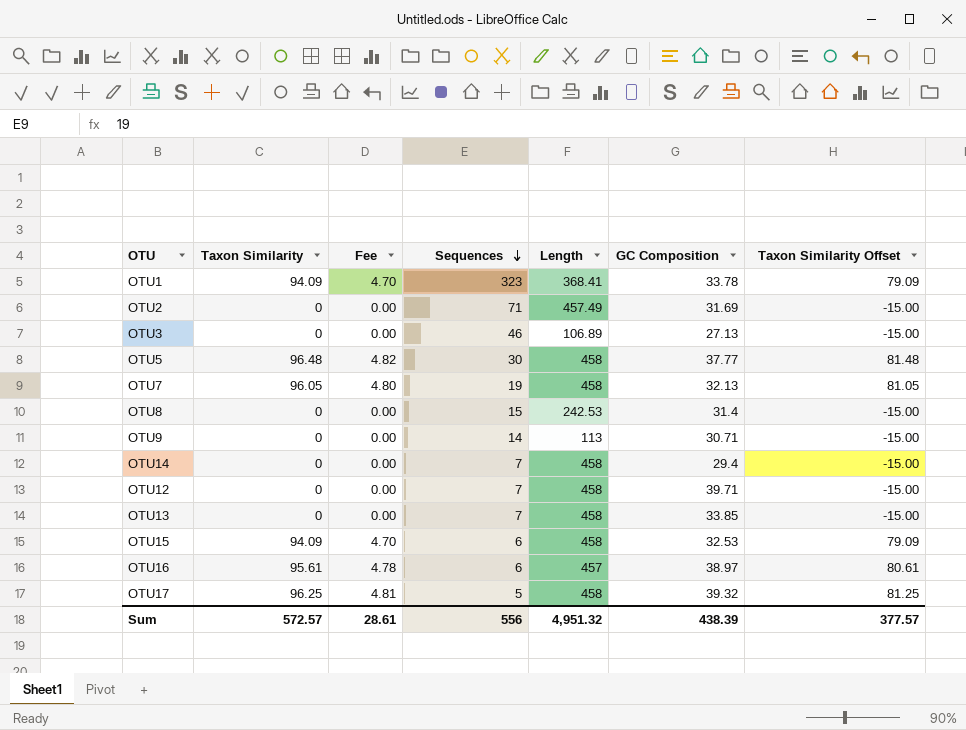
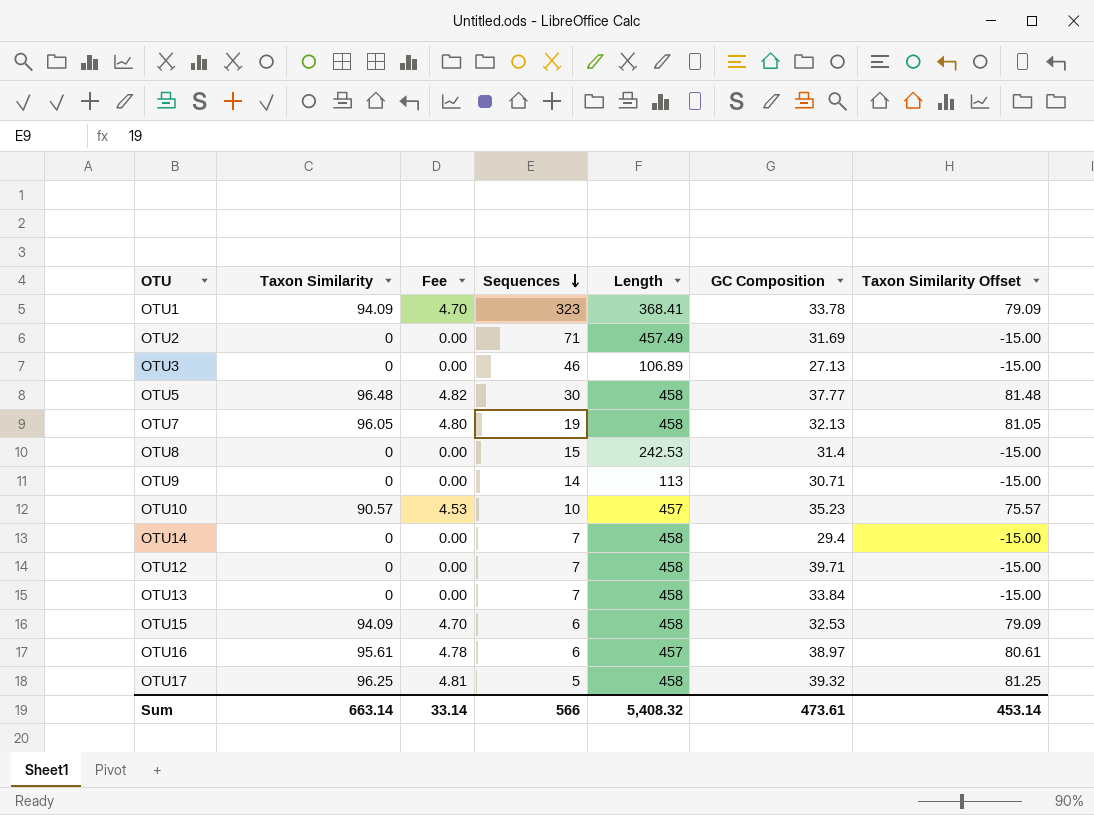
row OTU10: none -> 90.57 | 4.53 | 10 | 457 | 35.23 | 75.57
OTU13 | GC Composition: 33.85 -> 33.84
Sum | Taxon Similarity: 572.57 -> 663.14
Sum | Fee: 28.61 -> 33.14
Sum | Sequences: 556 -> 566
Sum | Length: 4,951.32 -> 5,408.32
Sum | GC Composition: 438.39 -> 473.61
Sum | Taxon Similarity Offset: 377.57 -> 453.14

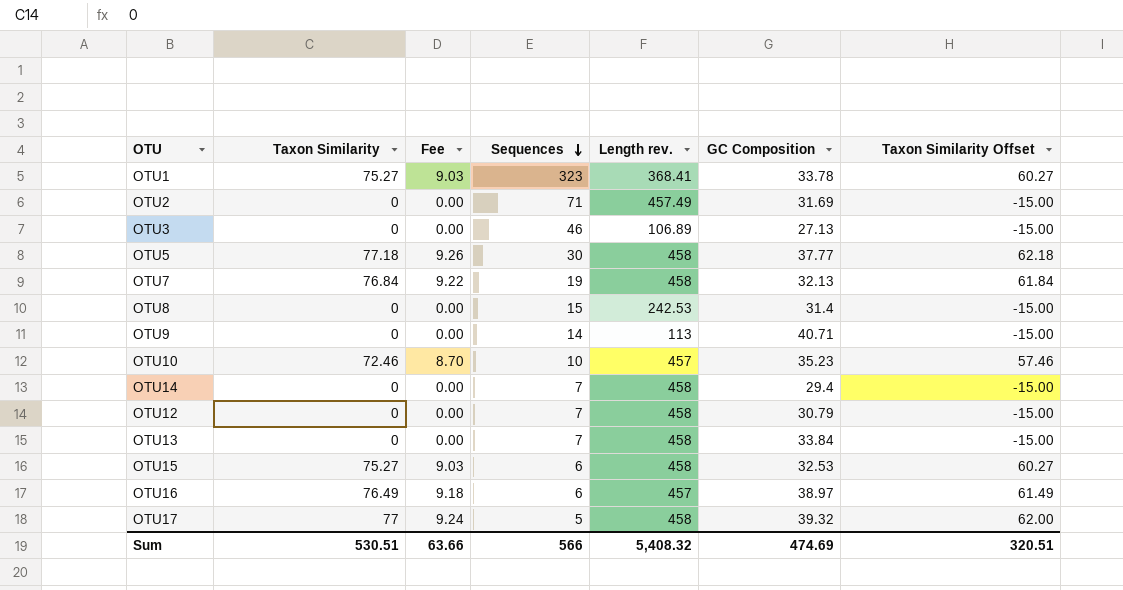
column Fee | formula: [Taxon Similarity] * 0.05 -> [Taxon Similarity] * 0.12
column name: Length -> Length rev.
OTU1 | Taxon Similarity: 94.09 -> 75.27
OTU1 | Taxon Similarity Offset: 79.09 -> 60.27
OTU5 | Taxon Similarity: 96.48 -> 77.18
OTU5 | Taxon Similarity Offset: 81.48 -> 62.18
OTU7 | Taxon Similarity: 96.05 -> 76.84
OTU7 | Taxon Similarity Offset: 81.05 -> 61.84
OTU9 | GC Composition: 30.71 -> 40.71
OTU10 | Taxon Similarity: 90.57 -> 72.46
OTU10 | Taxon Similarity Offset: 75.57 -> 57.46
OTU12 | GC Composition: 39.71 -> 30.79
OTU15 | Taxon Similarity: 94.09 -> 75.27
OTU15 | Taxon Similarity Offset: 79.09 -> 60.27
OTU16 | Taxon Similarity: 95.61 -> 76.49
OTU16 | Taxon Similarity Offset: 80.61 -> 61.49
OTU17 | Taxon Similarity: 96.25 -> 77
OTU17 | Taxon Similarity Offset: 81.25 -> 62.00
Sum | Taxon Similarity: 663.14 -> 530.51
Sum | Fee: 33.14 -> 63.66
Sum | GC Composition: 473.61 -> 474.69
Sum | Taxon Similarity Offset: 453.14 -> 320.51

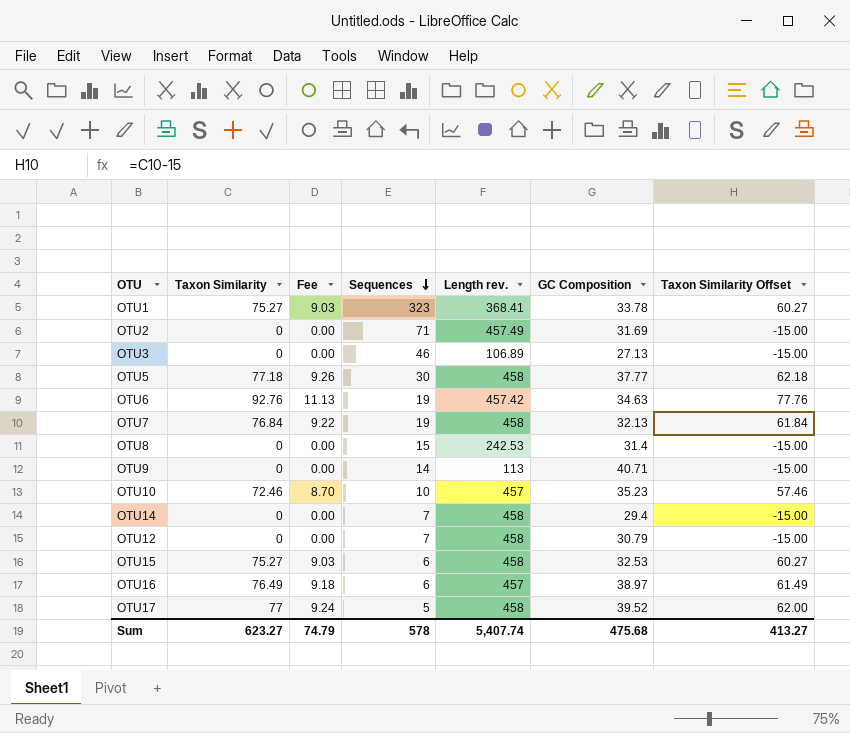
row OTU13: 0 | 0.00 | 7 | 458 | 33.84 | -15.00 -> none
row OTU6: none -> 92.76 | 11.13 | 19 | 457.42 | 34.63 | 77.76
OTU17 | GC Composition: 39.32 -> 39.52
Sum | Taxon Similarity: 530.51 -> 623.27
Sum | Fee: 63.66 -> 74.79
Sum | Sequences: 566 -> 578
Sum | Length rev.: 5,408.32 -> 5,407.74
Sum | GC Composition: 474.69 -> 475.68
Sum | Taxon Similarity Offset: 320.51 -> 413.27

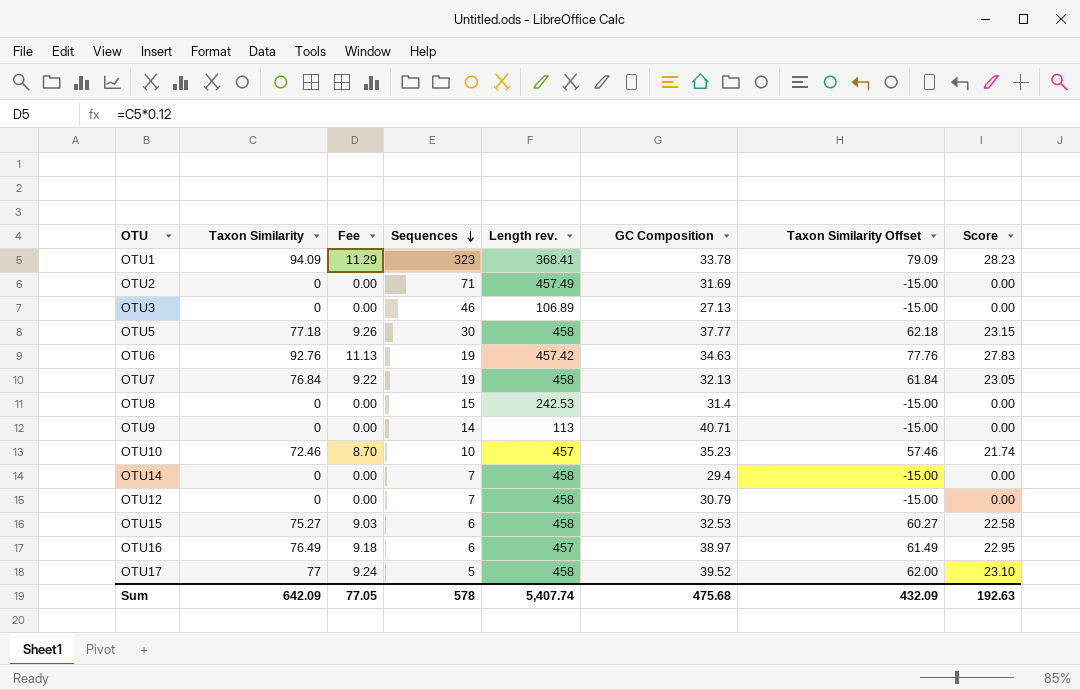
column Score | formula: none -> [Taxon Similarity] * 0.3
OTU1 | Taxon Similarity: 75.27 -> 94.09
OTU1 | Fee: 9.03 -> 11.29
OTU1 | Taxon Similarity Offset: 60.27 -> 79.09
Sum | Taxon Similarity: 623.27 -> 642.09
Sum | Fee: 74.79 -> 77.05
Sum | Taxon Similarity Offset: 413.27 -> 432.09

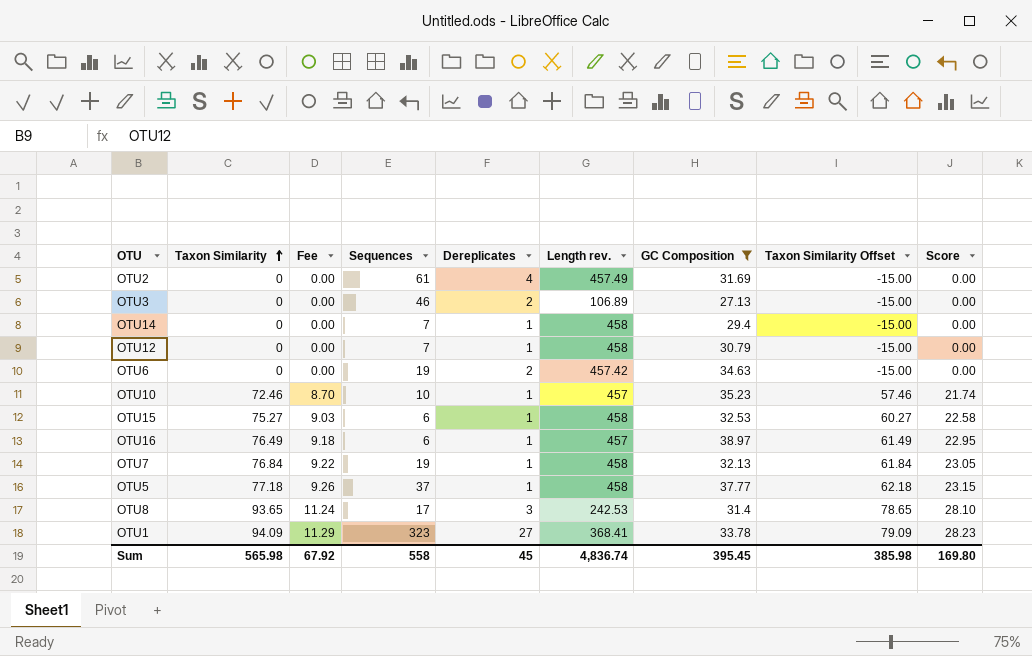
filter: none -> GC Composition <= 38.97
row order: Sequences descending -> Taxon Similarity ascending
column Dereplicates | position: none -> 5
OTU2 | Sequences: 71 -> 61
OTU6 | Taxon Similarity: 92.76 -> 0
OTU6 | Fee: 11.13 -> 0.00
OTU6 | Taxon Similarity Offset: 77.76 -> -15.00
OTU6 | Score: 27.83 -> 0.00
OTU5 | Sequences: 30 -> 37
OTU8 | Taxon Similarity: 0 -> 93.65
OTU8 | Fee: 0.00 -> 11.24
OTU8 | Sequences: 15 -> 17
OTU8 | Taxon Similarity Offset: -15.00 -> 78.65
OTU8 | Score: 0.00 -> 28.10
Sum | Taxon Similarity: 642.09 -> 565.98
Sum | Fee: 77.05 -> 67.92
Sum | Sequences: 578 -> 558
Sum | Length rev.: 5,407.74 -> 4,836.74
Sum | GC Composition: 475.68 -> 395.45
Sum | Taxon Similarity Offset: 432.09 -> 385.98
Sum | Score: 192.63 -> 169.80

